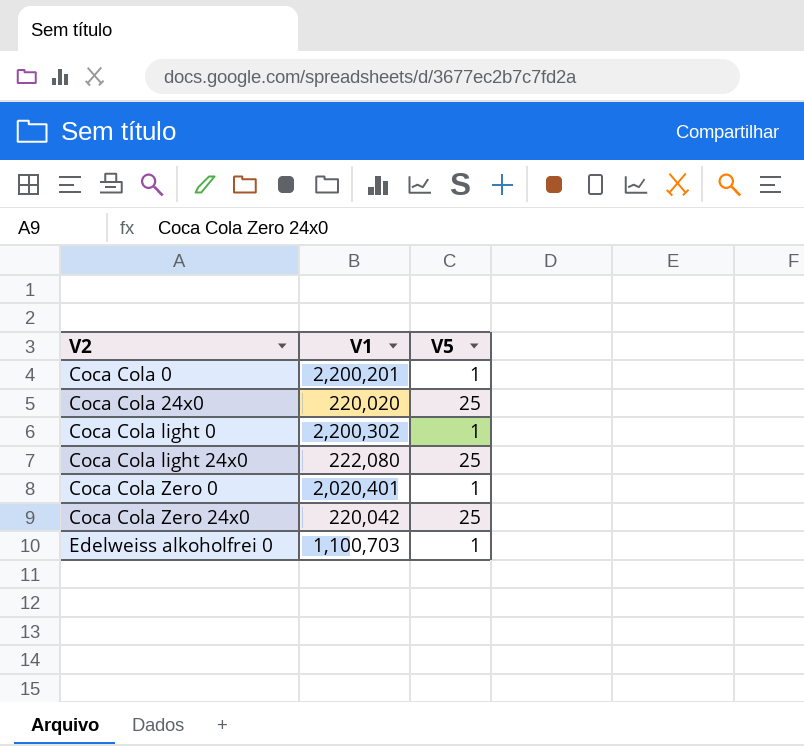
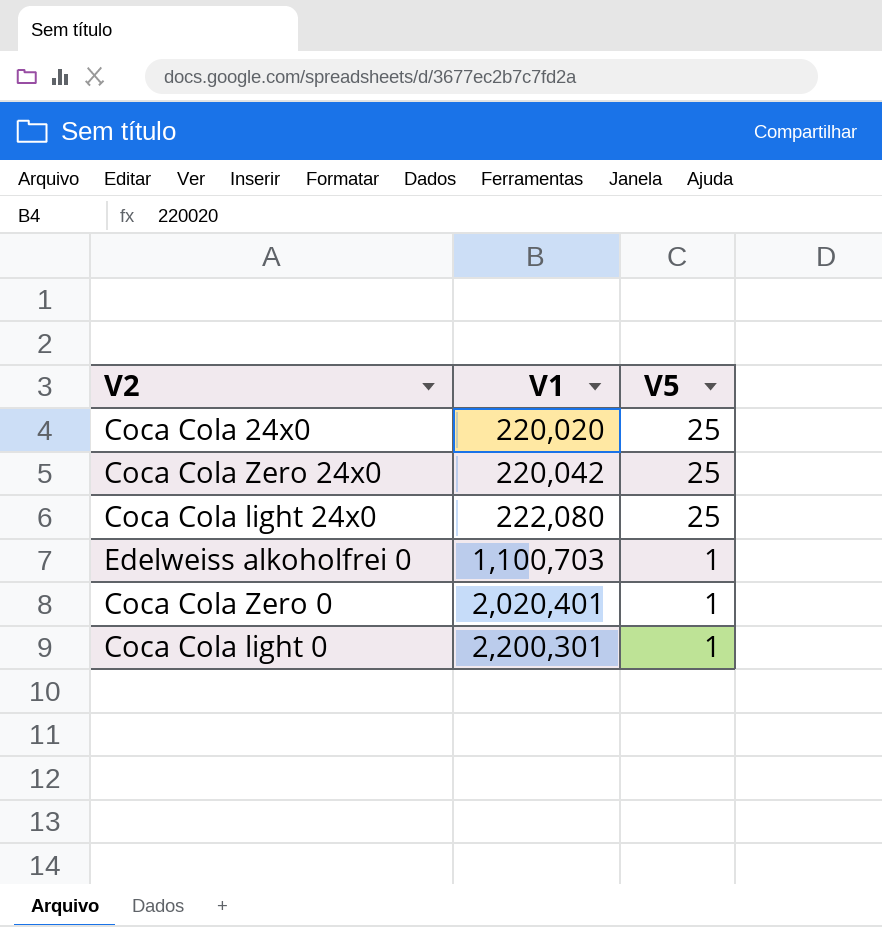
row order: V2 ascending -> V1 ascending
row Coca Cola 0: 2,200,201 | 1 -> none
Coca Cola light 0 | V1: 2,200,302 -> 2,200,301

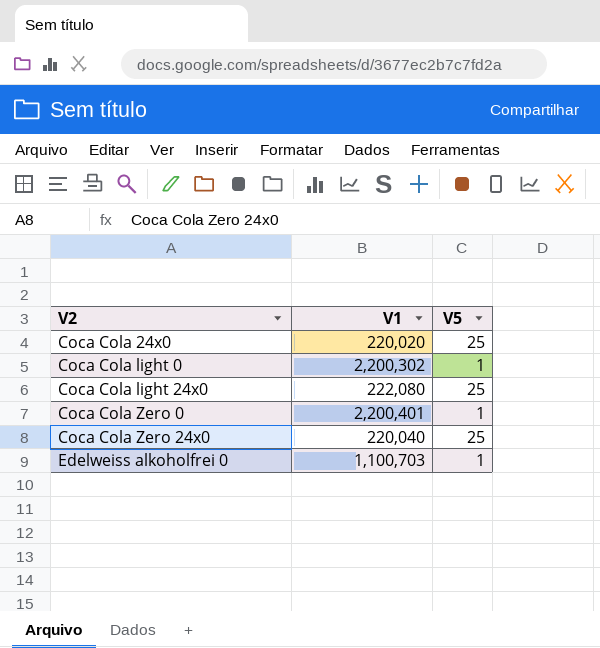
row order: V1 ascending -> V2 ascending
Coca Cola light 0 | V1: 2,200,301 -> 2,200,302
Coca Cola Zero 0 | V1: 2,020,401 -> 2,200,401
Coca Cola Zero 24x0 | V1: 220,042 -> 220,040

